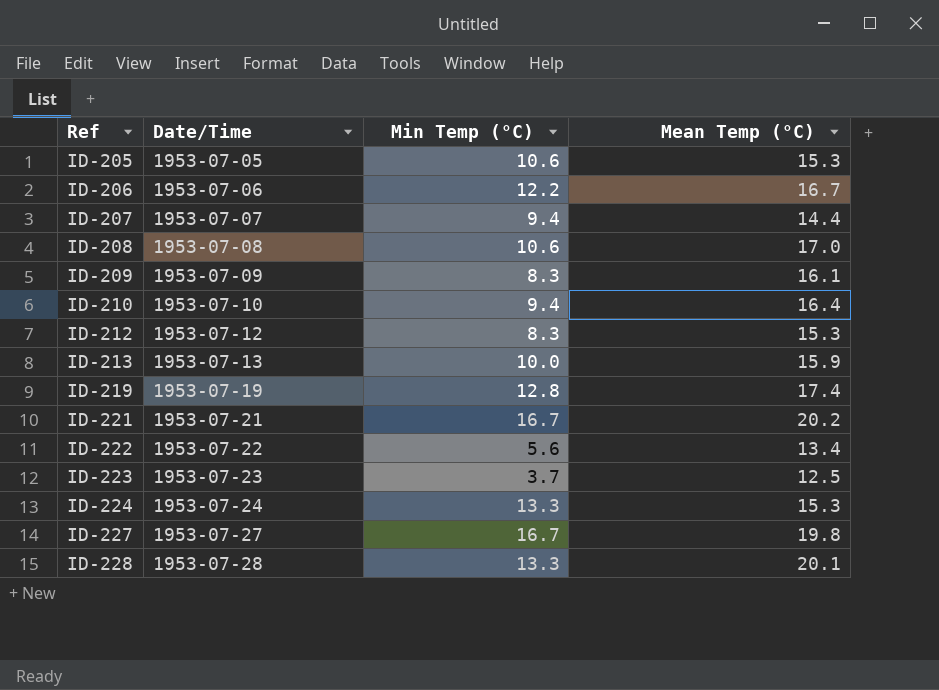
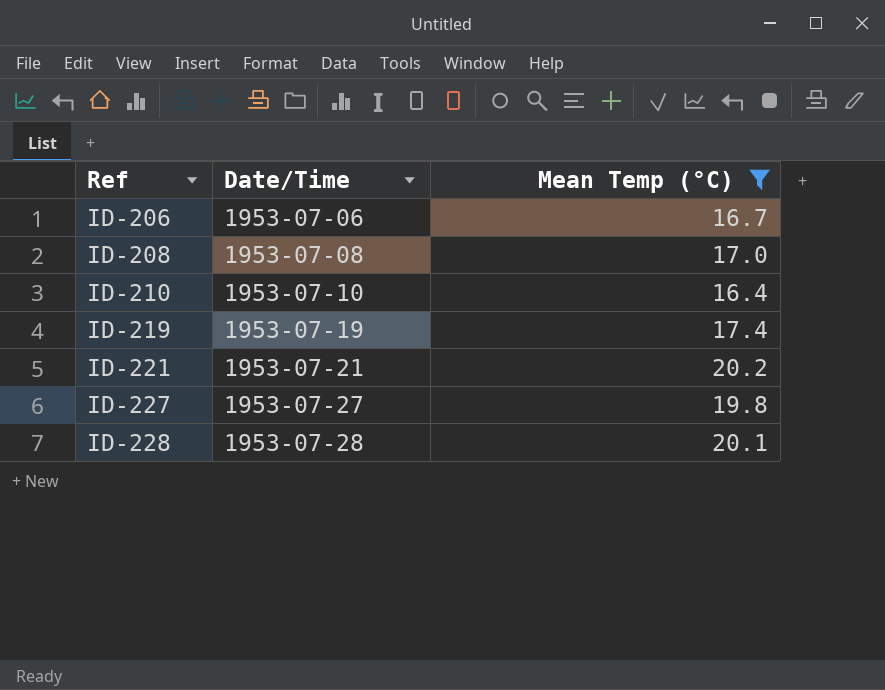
filter: none -> Mean Temp (°C) >= 16.4
column Min Temp (°C) | position: 3 -> none

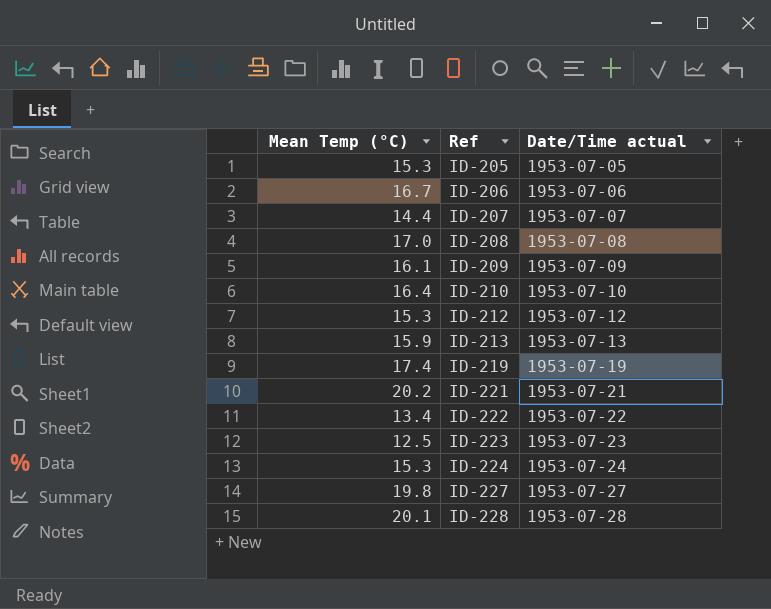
filter: Mean Temp (°C) >= 16.4 -> none
column Mean Temp (°C) | position: 3 -> 1
column name: Date/Time -> Date/Time actual

